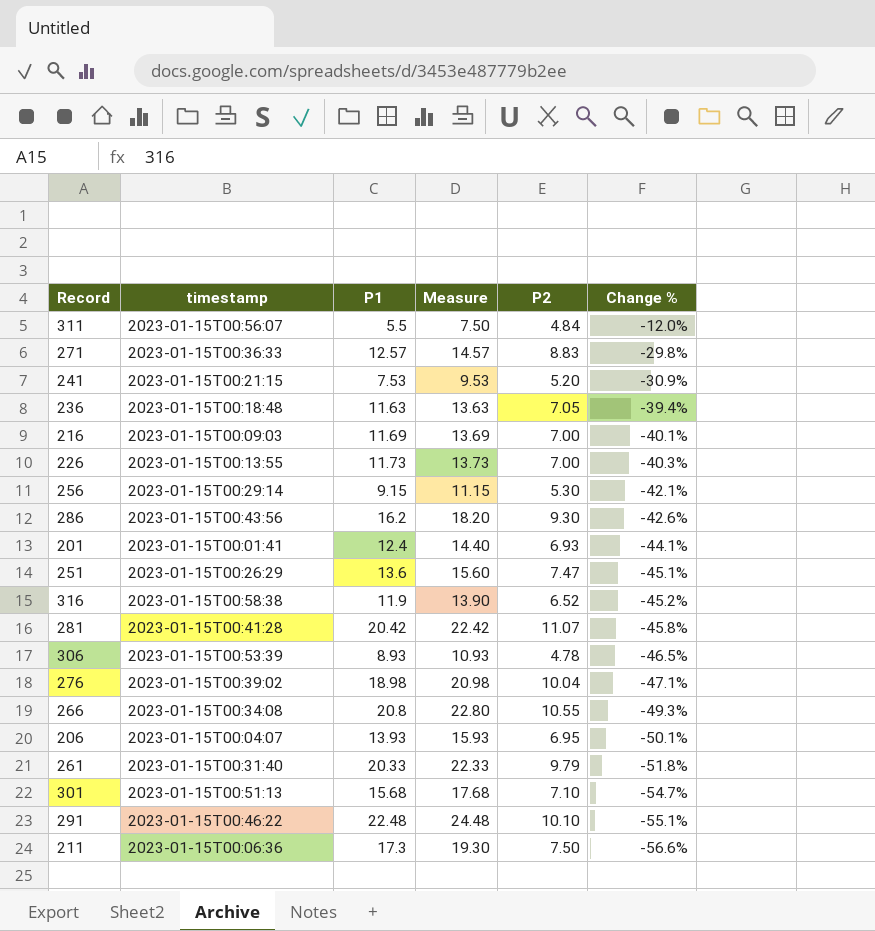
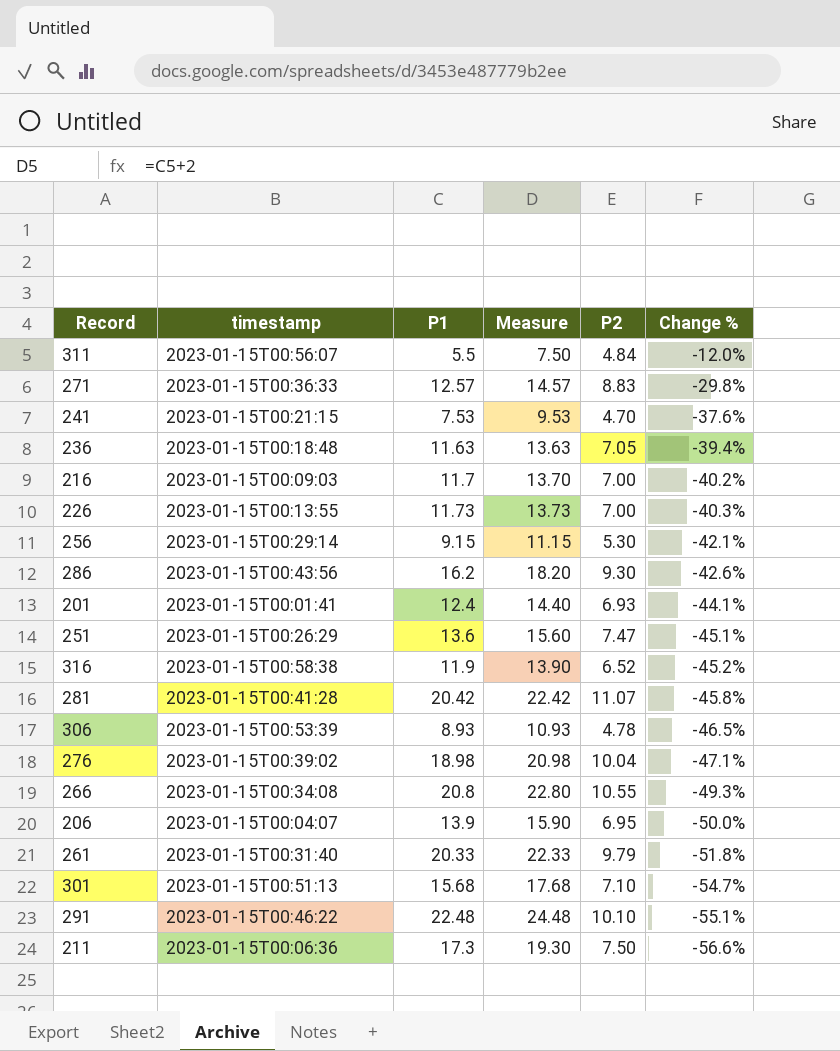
241 | P2: 5.20 -> 4.70
241 | Change %: -30.9% -> -37.6%
216 | P1: 11.69 -> 11.7
216 | Measure: 13.69 -> 13.70
216 | Change %: -40.1% -> -40.2%
206 | P1: 13.93 -> 13.9
206 | Measure: 15.93 -> 15.90
206 | Change %: -50.1% -> -50.0%

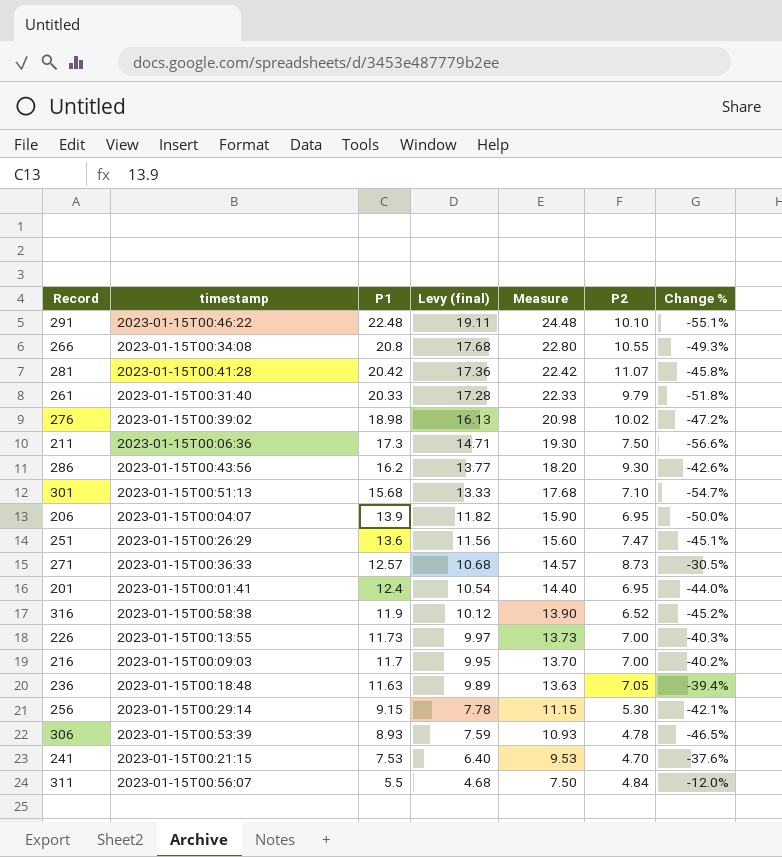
row order: Change % descending -> P1 descending
column Levy (final) | formula: none -> [P1] * 0.85
276 | P2: 10.04 -> 10.02
276 | Change %: -47.1% -> -47.2%
271 | P2: 8.83 -> 8.73
271 | Change %: -29.8% -> -30.5%
201 | P2: 6.93 -> 6.95
201 | Change %: -44.1% -> -44.0%

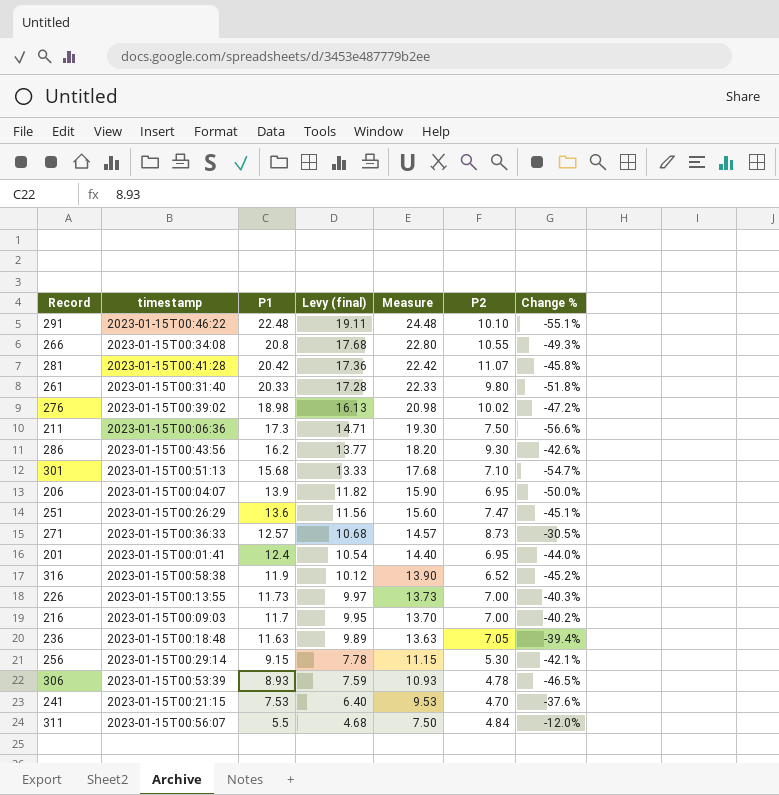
261 | P2: 9.79 -> 9.80

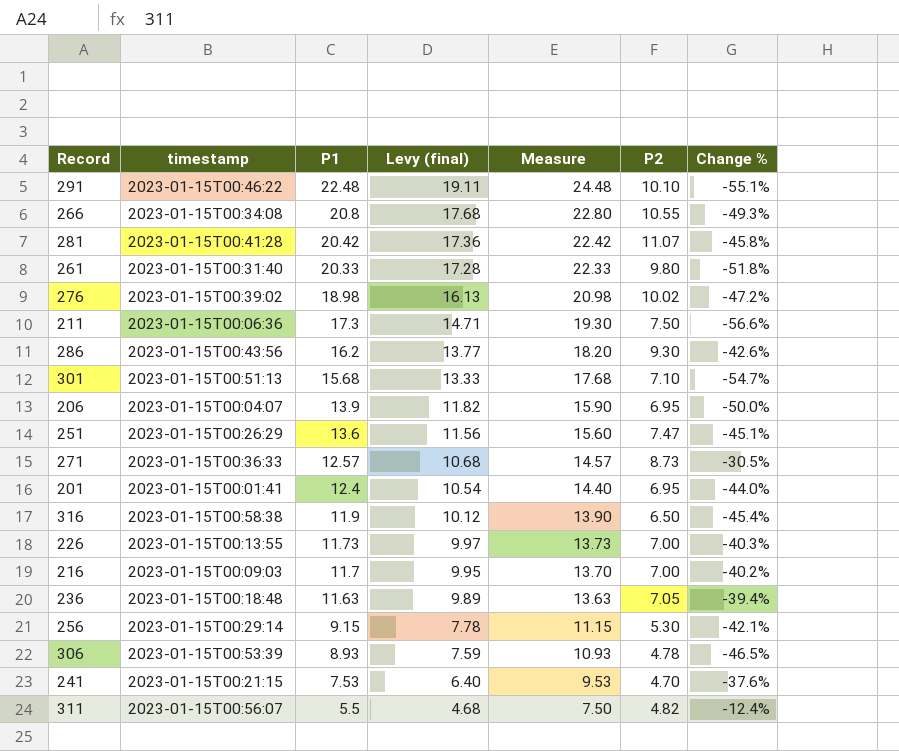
316 | P2: 6.52 -> 6.50
316 | Change %: -45.2% -> -45.4%
311 | P2: 4.84 -> 4.82
311 | Change %: -12.0% -> -12.4%

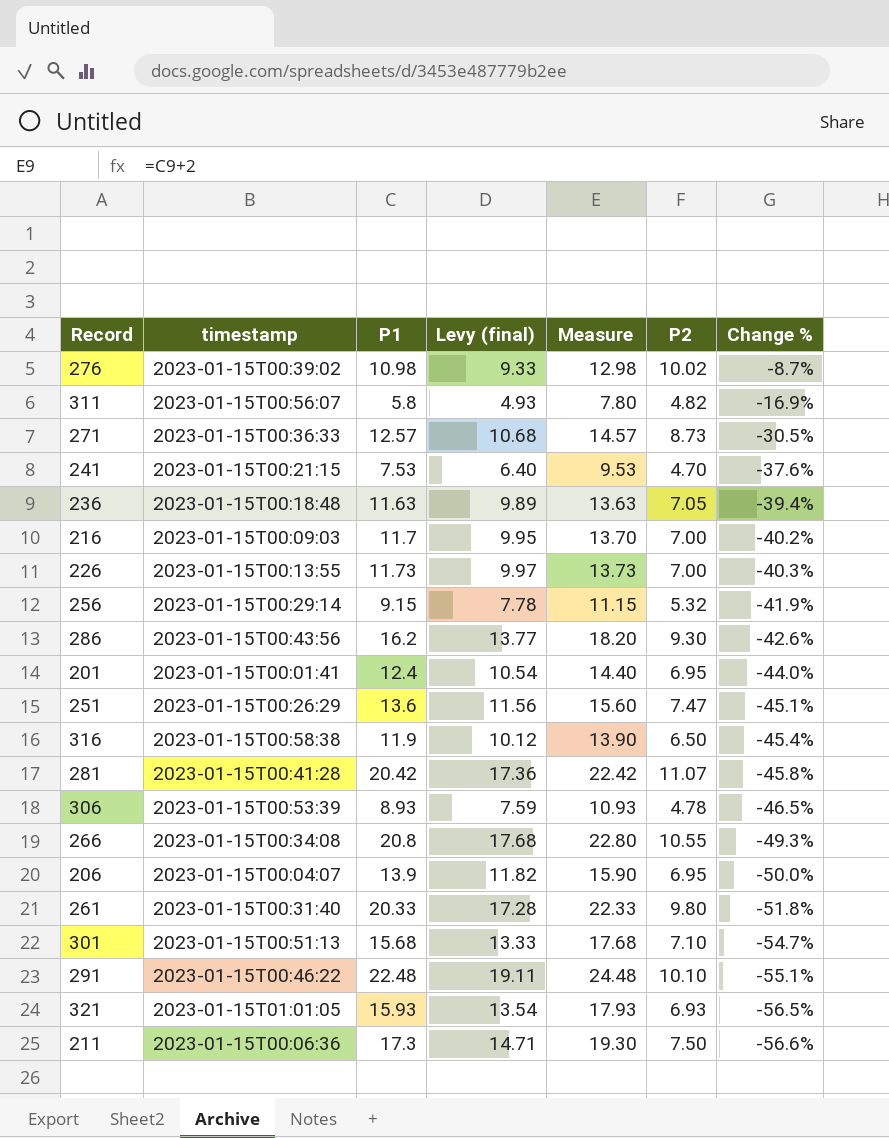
row order: P1 descending -> Change % descending
276 | P1: 18.98 -> 10.98
276 | Levy (final): 16.13 -> 9.33
276 | Measure: 20.98 -> 12.98
276 | Change %: -47.2% -> -8.7%
311 | P1: 5.5 -> 5.8
311 | Levy (final): 4.68 -> 4.93
311 | Measure: 7.50 -> 7.80
311 | Change %: -12.4% -> -16.9%
256 | P2: 5.30 -> 5.32
256 | Change %: -42.1% -> -41.9%
row 321: none -> 2023-01-15T01:01:05 | 15.93 | 13.54 | 17.93 | 6.93 | -56.5%

